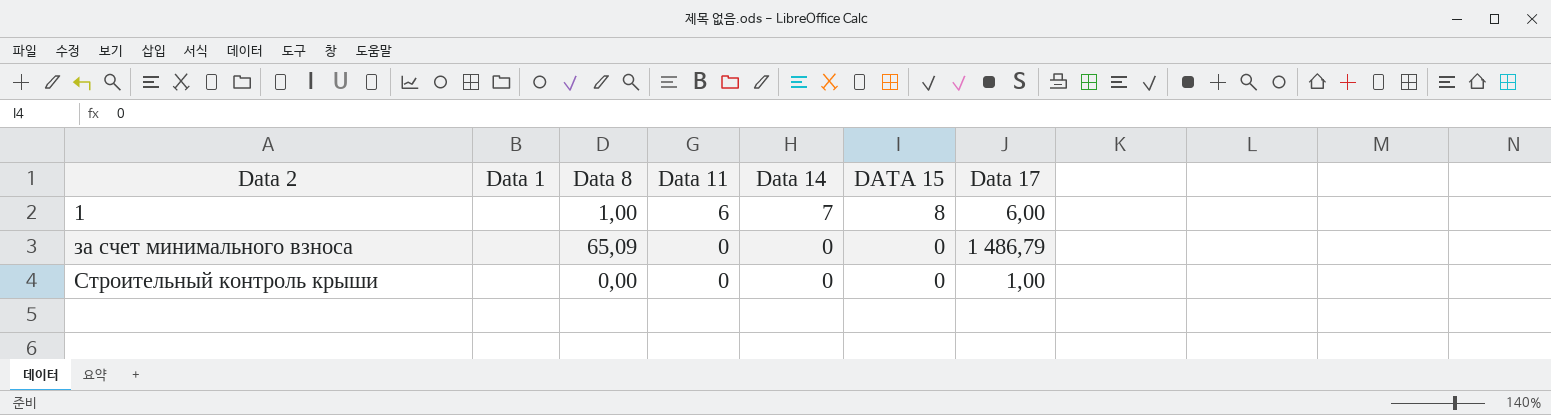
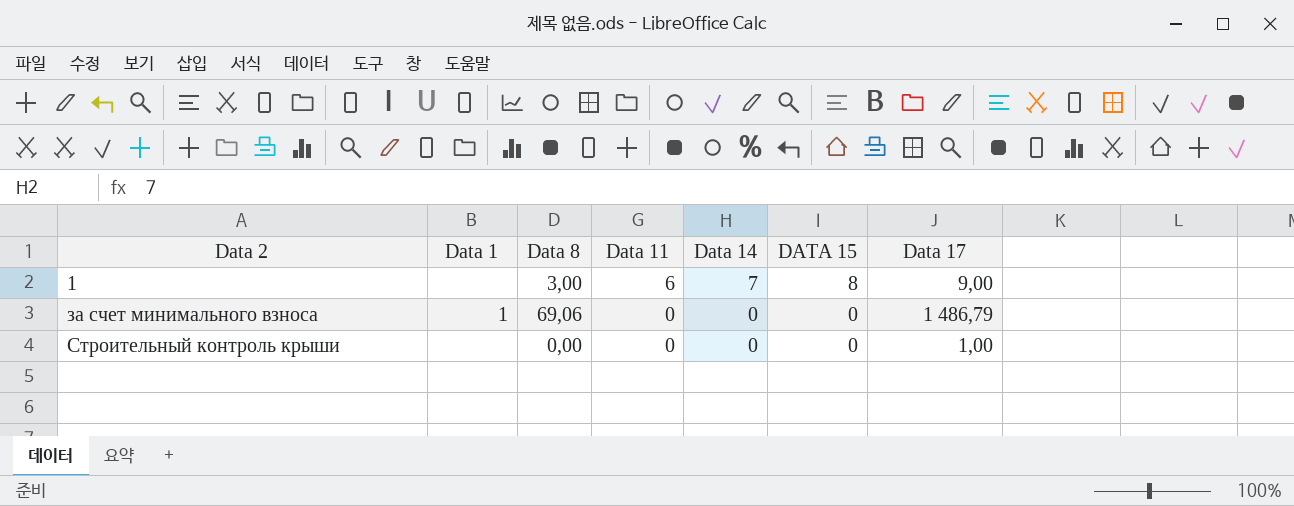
1 | Data 8: 1,00 -> 3,00
1 | Data 17: 6,00 -> 9,00
за счет минимального взноса | Data 1: none -> 1
за счет минимального взноса | Data 8: 65,09 -> 69,06

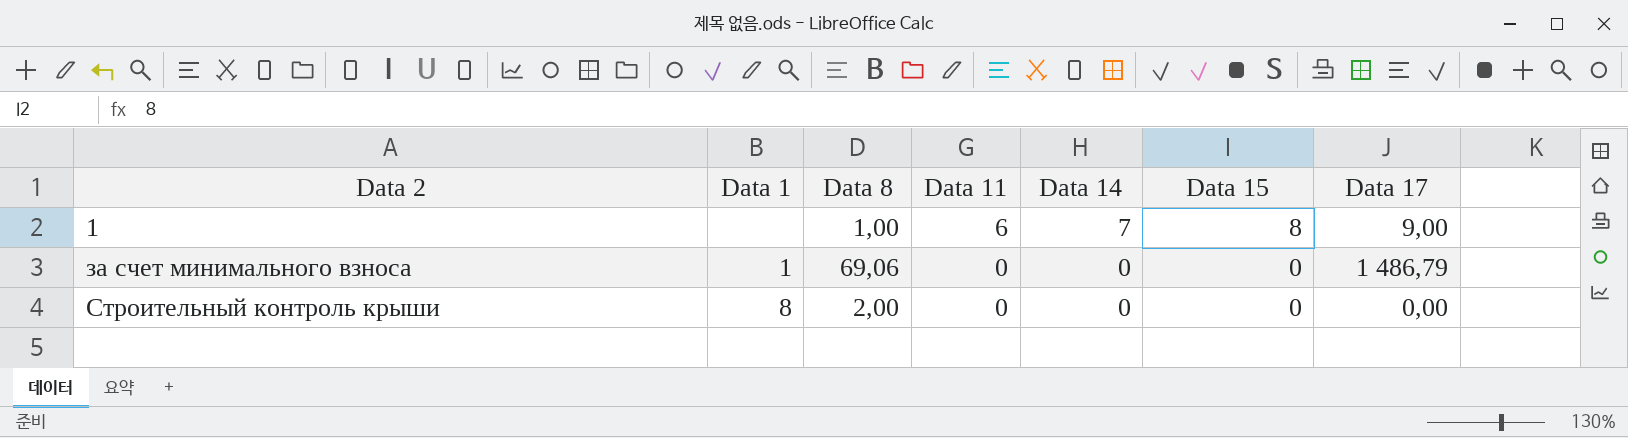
column name: DATA 15 -> Data 15
1 | Data 8: 3,00 -> 1,00
Строительный контроль крыши | Data 1: none -> 8
Строительный контроль крыши | Data 8: 0,00 -> 2,00
Строительный контроль крыши | Data 17: 1,00 -> 0,00

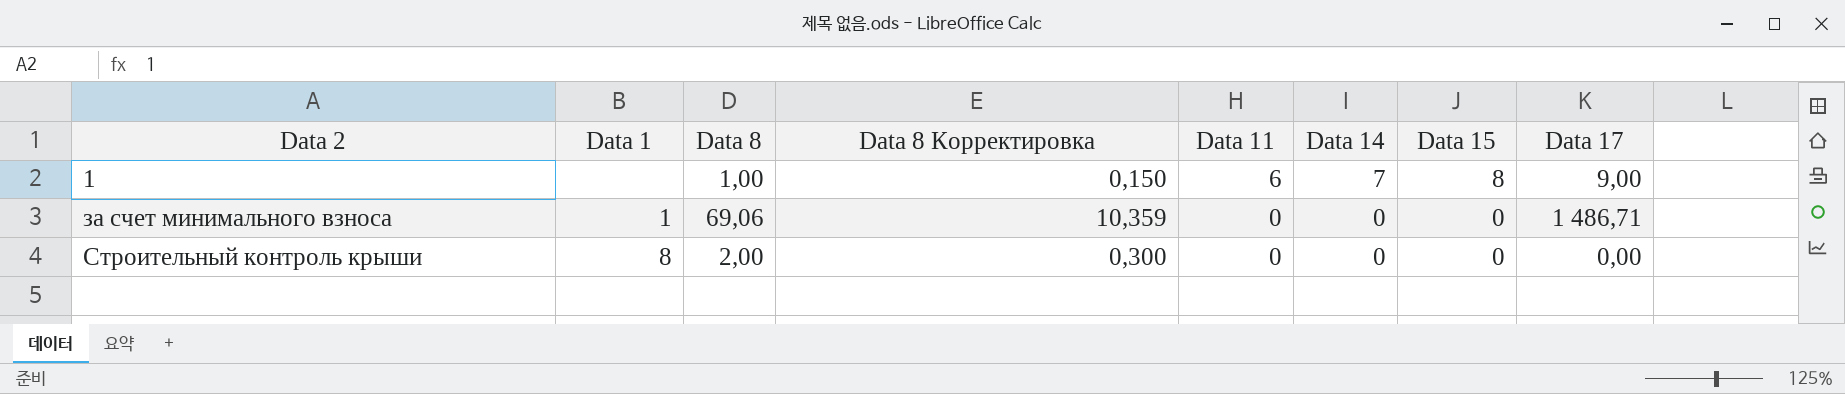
column Data 8 Корректировка | formula: none -> [Data 8] * 0,15
за счет минимального взноса | Data 17: 1 486,79 -> 1 486,71

